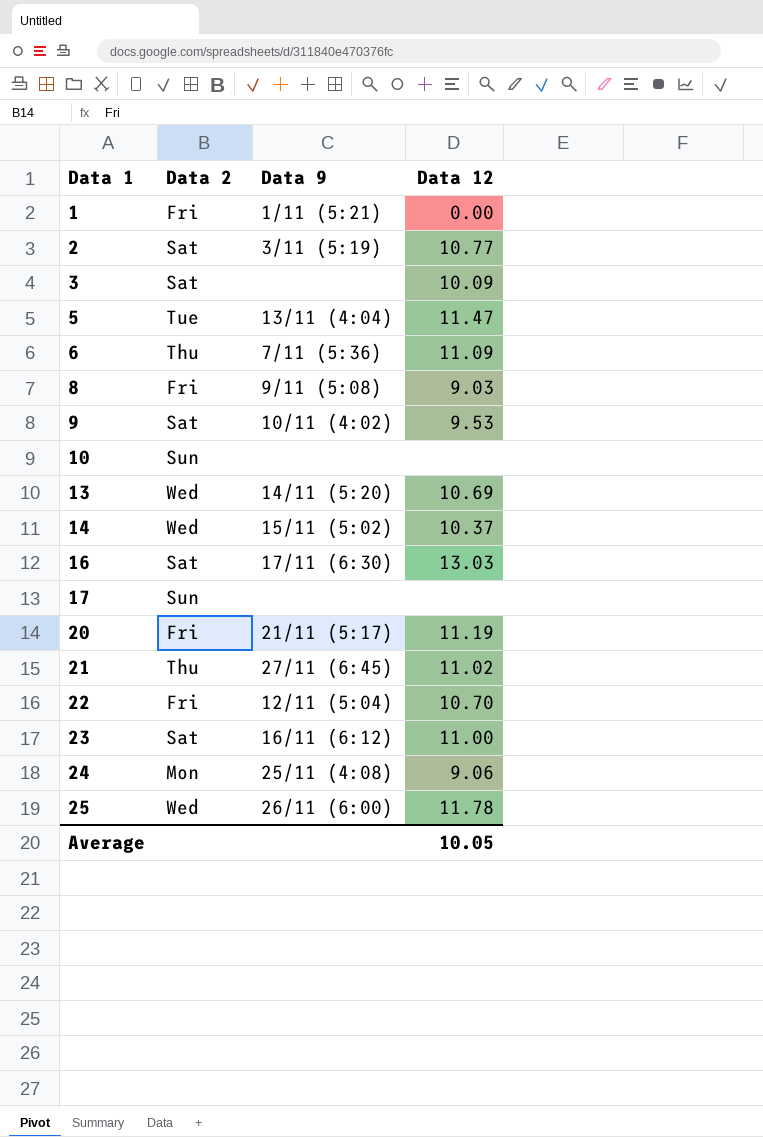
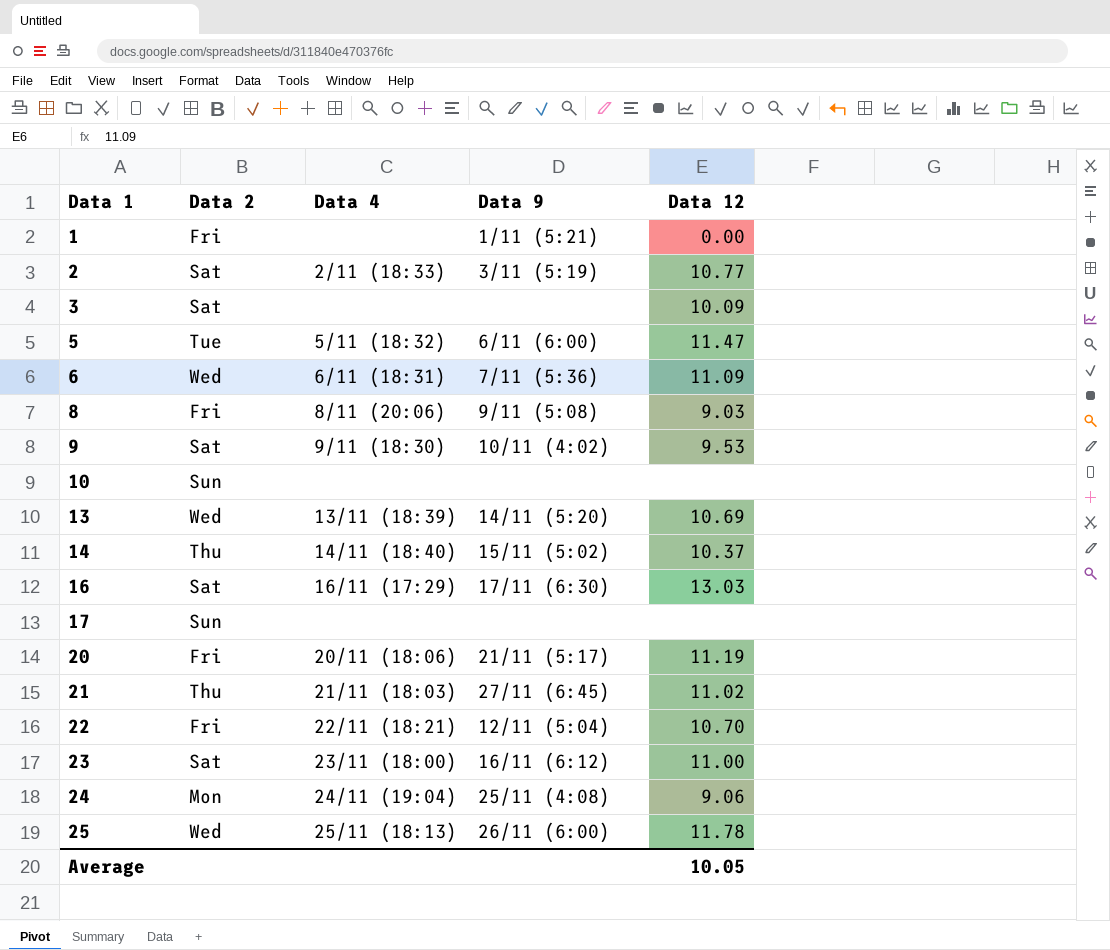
column Data 4 | position: none -> 3
5 | Data 9: 13/11 (4:04) -> 6/11 (6:00)
6 | Data 2: Thu -> Wed
14 | Data 2: Wed -> Thu

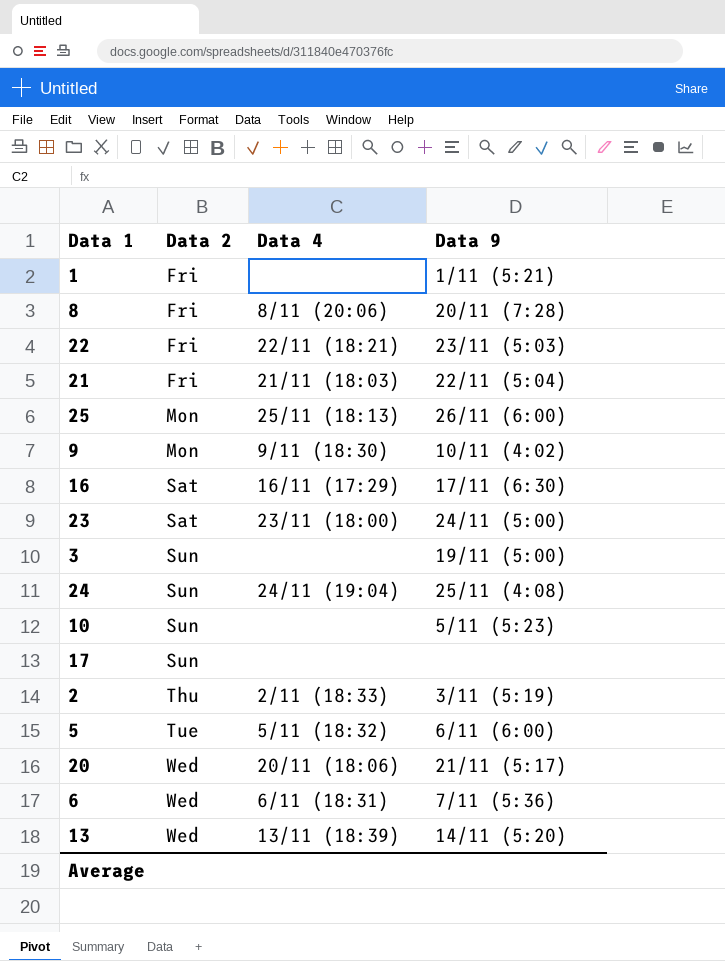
row order: Data 1 ascending -> Data 2 ascending
column Data 12 | position: 5 -> none
row 14: Thu | 14/11 (18:40) | 15/11 (5:02) | 10.37 -> none
8 | Data 9: 9/11 (5:08) -> 20/11 (7:28)
22 | Data 9: 12/11 (5:04) -> 23/11 (5:03)
21 | Data 2: Thu -> Fri
21 | Data 9: 27/11 (6:45) -> 22/11 (5:04)
25 | Data 2: Wed -> Mon
9 | Data 2: Sat -> Mon
23 | Data 9: 16/11 (6:12) -> 24/11 (5:00)
3 | Data 2: Sat -> Sun
3 | Data 9: none -> 19/11 (5:00)
24 | Data 2: Mon -> Sun
10 | Data 9: none -> 5/11 (5:23)
2 | Data 2: Sat -> Thu
20 | Data 2: Fri -> Wed

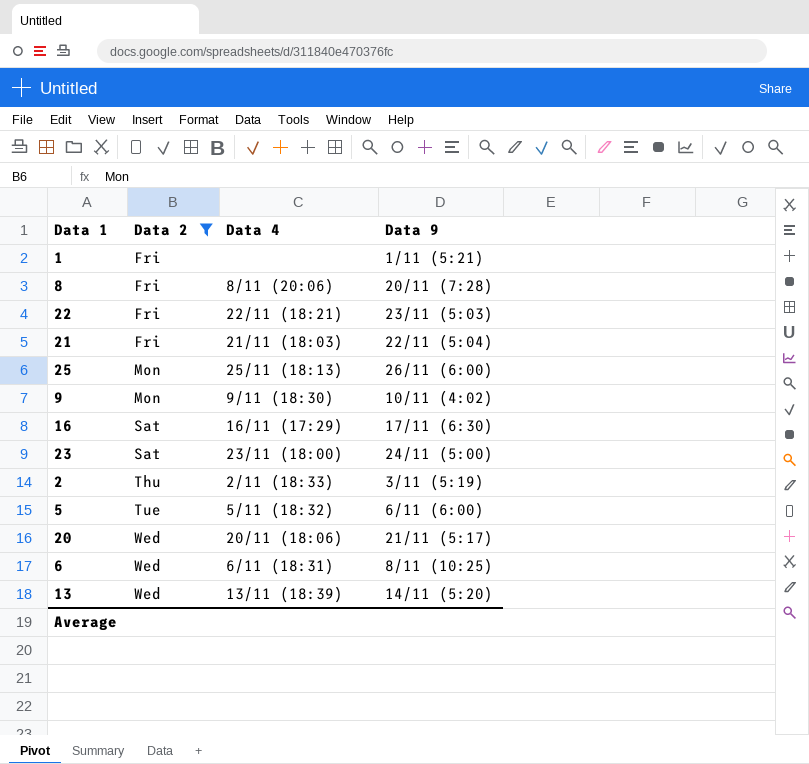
filter: none -> Data 2 != Sun
6 | Data 9: 7/11 (5:36) -> 8/11 (10:25)

